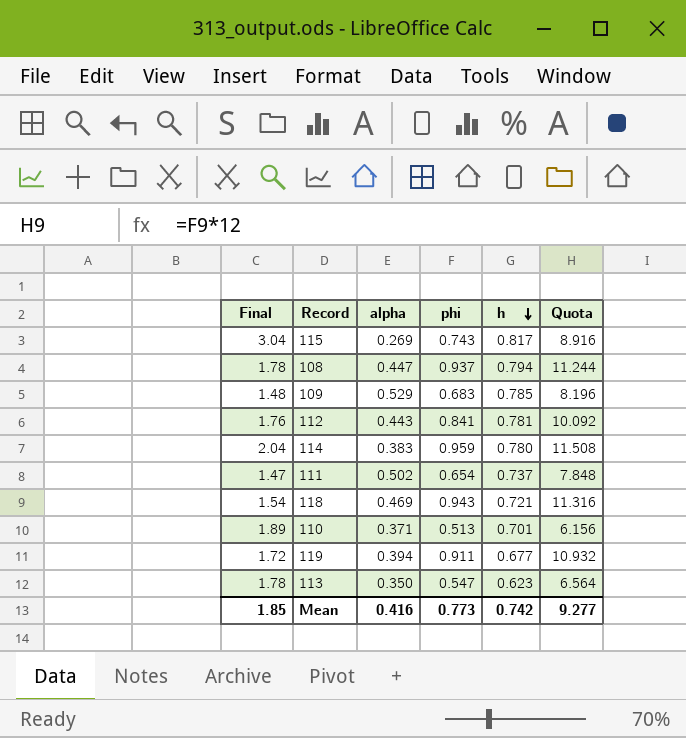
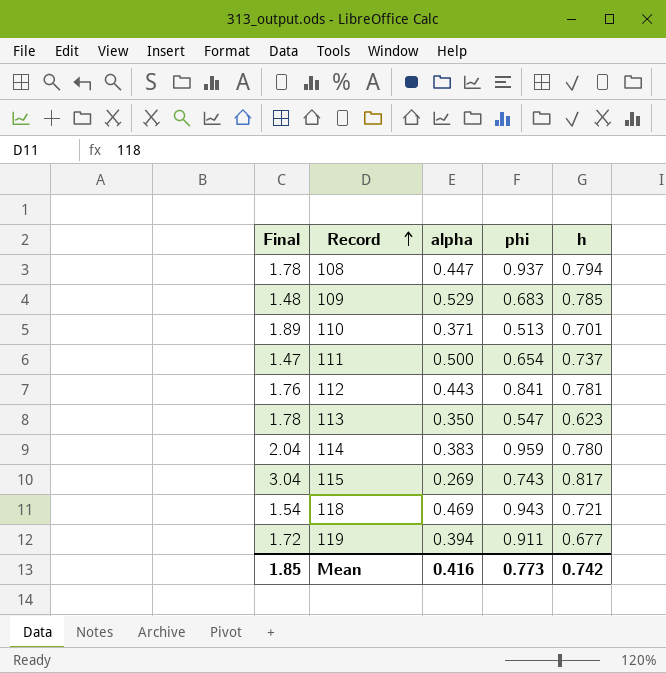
row order: h descending -> Record ascending
column Quota | formula: [phi] * 12 -> none
111 | alpha: 0.502 -> 0.500

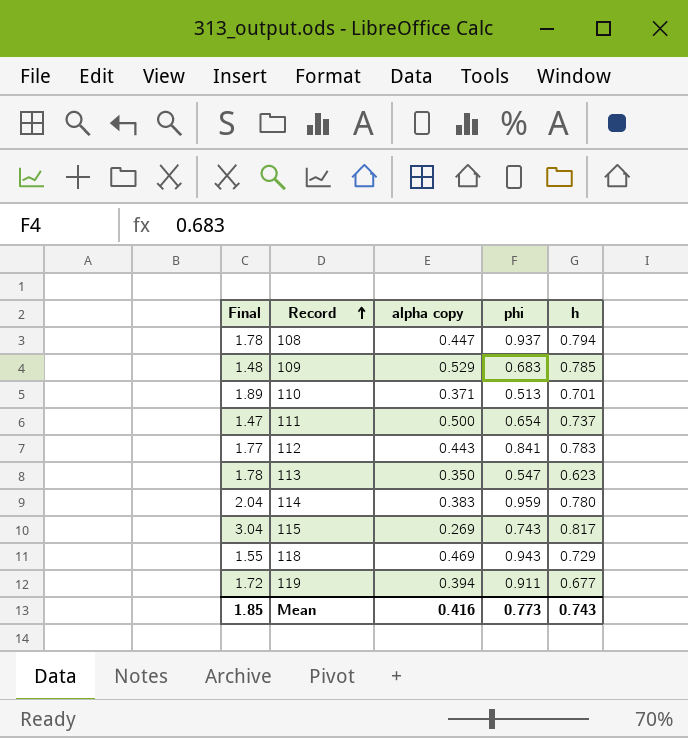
column name: alpha -> alpha copy
112 | Final: 1.76 -> 1.77
112 | h: 0.781 -> 0.783
118 | Final: 1.54 -> 1.55
118 | h: 0.721 -> 0.729
Mean | h: 0.742 -> 0.743

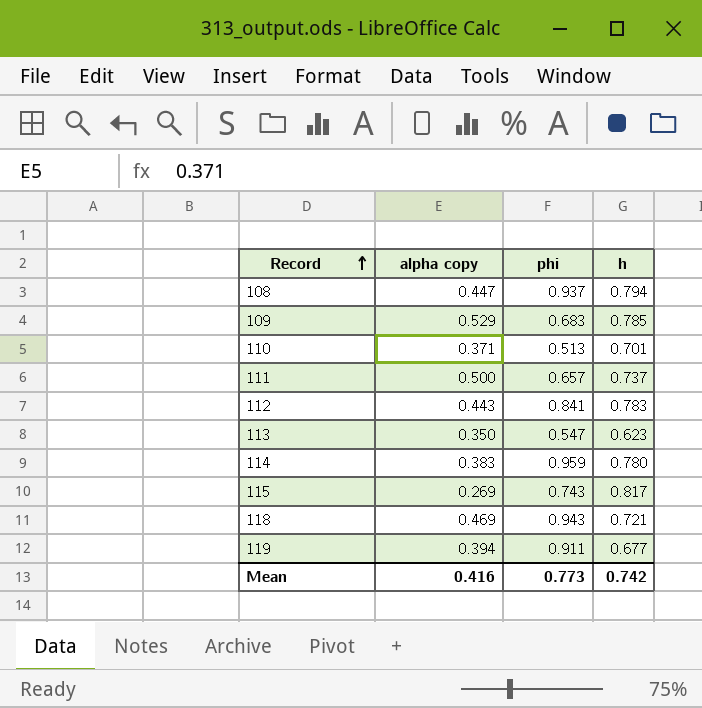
column Final | formula: [h] / [alpha copy] -> none
111 | phi: 0.654 -> 0.657
118 | h: 0.729 -> 0.721
Mean | h: 0.743 -> 0.742

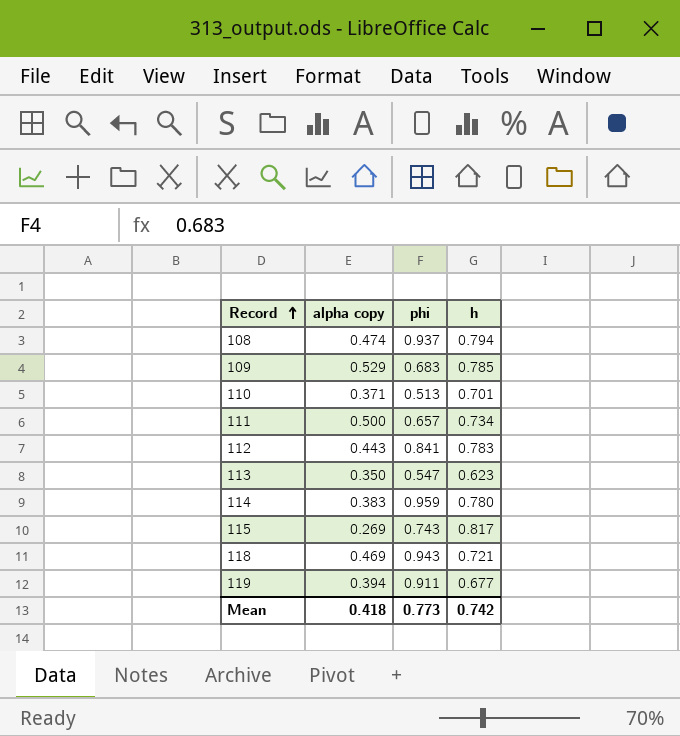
108 | alpha copy: 0.447 -> 0.474
111 | h: 0.737 -> 0.734
Mean | alpha copy: 0.416 -> 0.418

